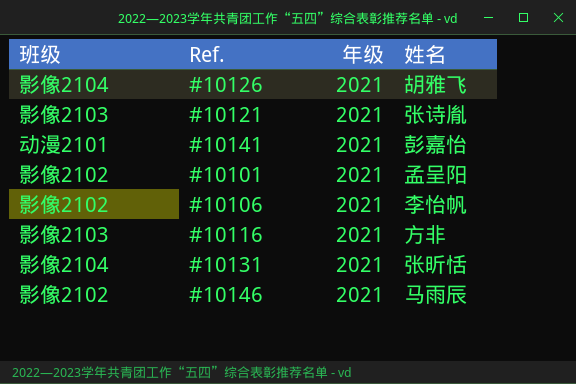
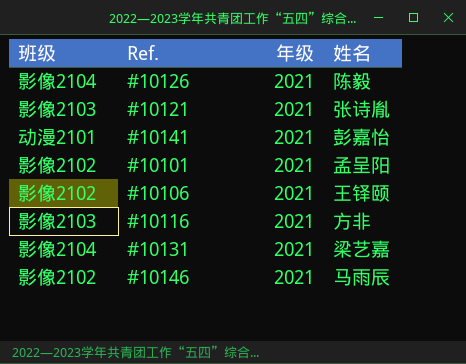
#10126 | 姓名: 胡雅飞 -> 陈毅
#10106 | 姓名: 李怡帆 -> 王铎颐
#10131 | 姓名: 张昕恬 -> 梁艺嘉

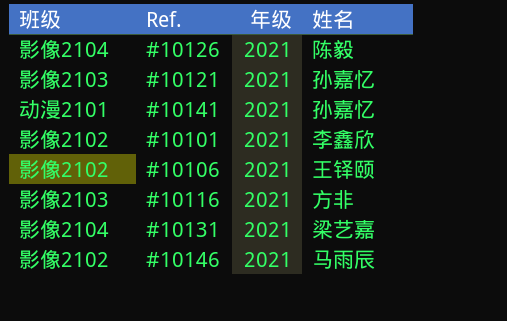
#10121 | 姓名: 张诗胤 -> 孙嘉忆
#10141 | 姓名: 彭嘉怡 -> 孙嘉忆
#10101 | 姓名: 孟呈阳 -> 李鑫欣

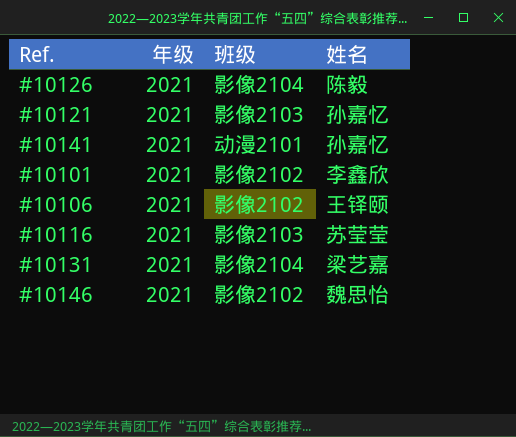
column 班级 | position: 1 -> 3
#10116 | 姓名: 方非 -> 苏莹莹
#10146 | 姓名: 马雨辰 -> 魏思怡

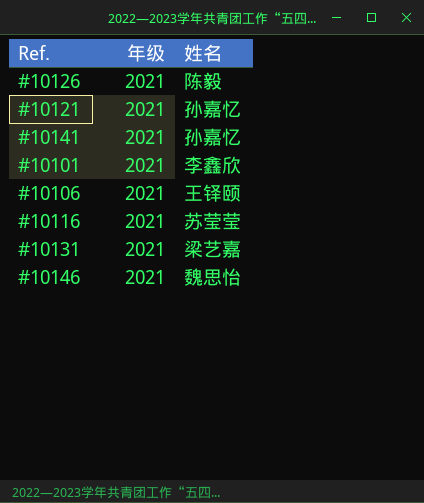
column 班级 | position: 3 -> none

